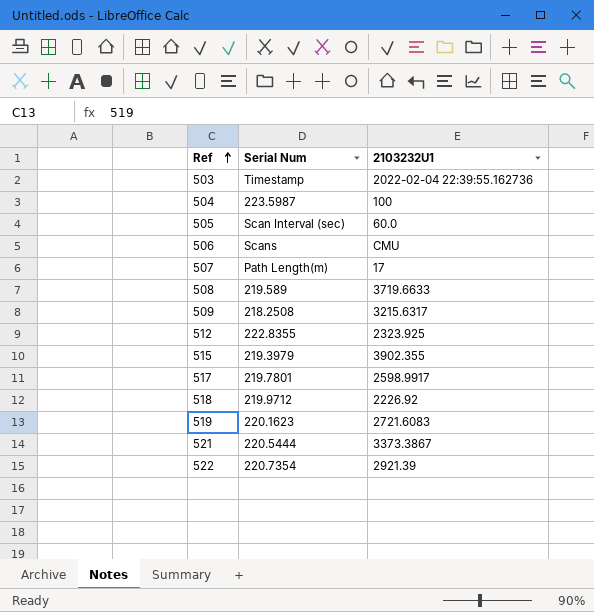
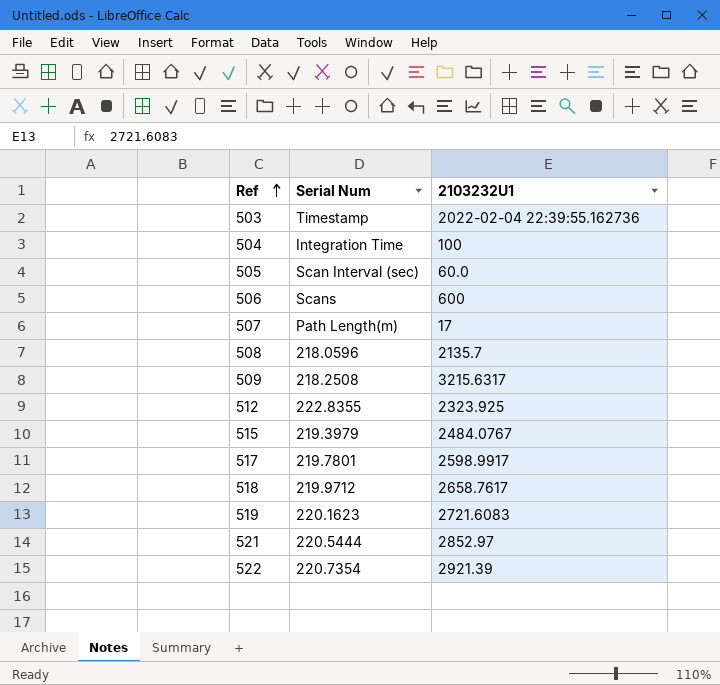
504 | Serial Num: 223.5987 -> Integration Time
506 | 2103232U1: CMU -> 600
508 | Serial Num: 219.589 -> 218.0596
508 | 2103232U1: 3719.6633 -> 2135.7
515 | 2103232U1: 3902.355 -> 2484.0767
518 | 2103232U1: 2226.92 -> 2658.7617
521 | 2103232U1: 3373.3867 -> 2852.97

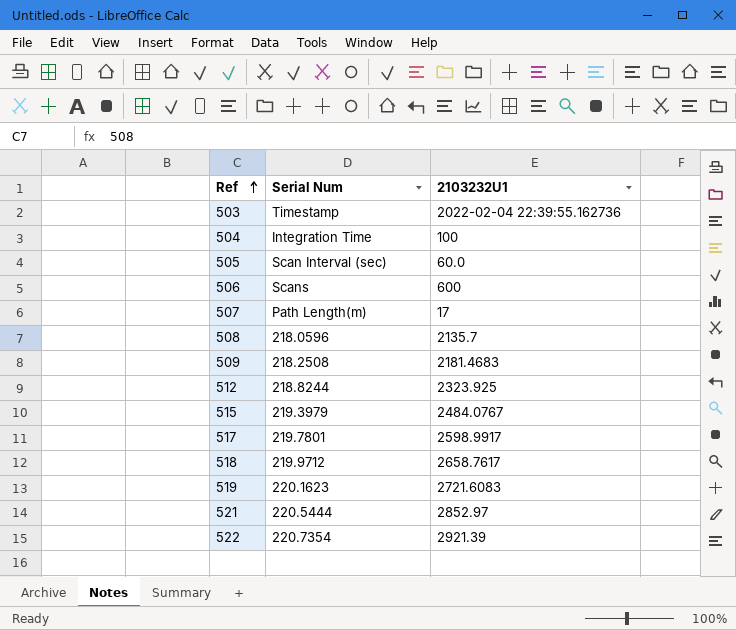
509 | 2103232U1: 3215.6317 -> 2181.4683
512 | Serial Num: 222.8355 -> 218.8244

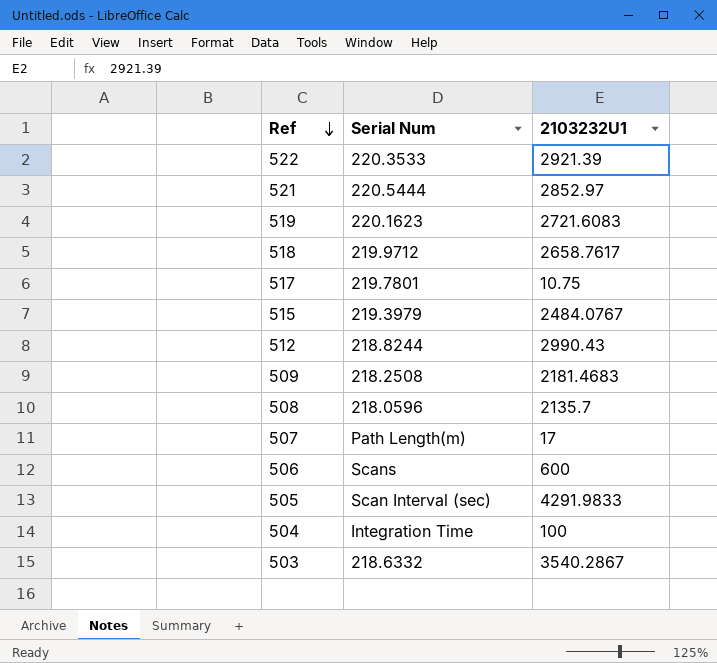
row order: Ref ascending -> Ref descending
522 | Serial Num: 220.7354 -> 220.3533
517 | 2103232U1: 2598.9917 -> 10.75
512 | 2103232U1: 2323.925 -> 2990.43
505 | 2103232U1: 60.0 -> 4291.9833
503 | Serial Num: Timestamp -> 218.6332
503 | 2103232U1: 2022-02-04 22:39:55.162736 -> 3540.2867

